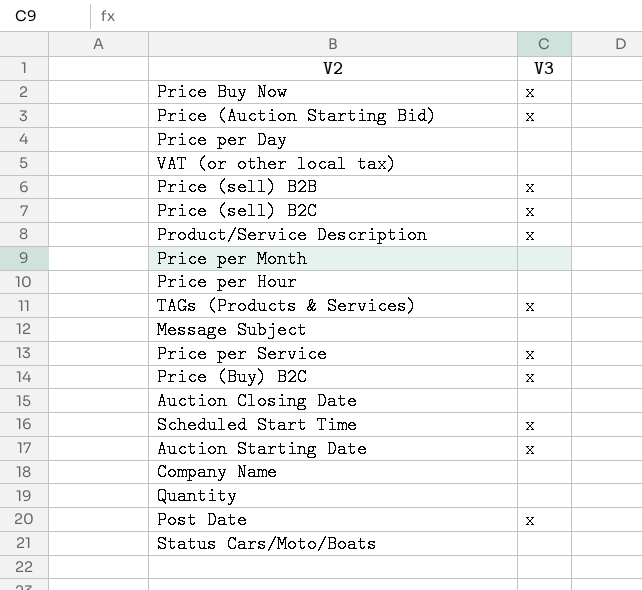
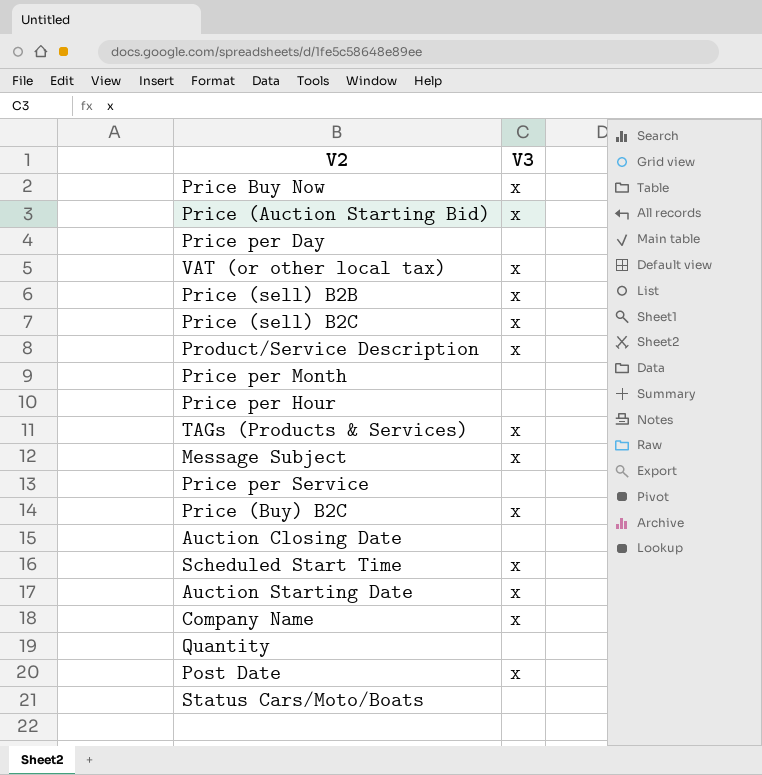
VAT (or other local tax) | V3: none -> x
Message Subject | V3: none -> x
Price per Service | V3: x -> none
Company Name | V3: none -> x

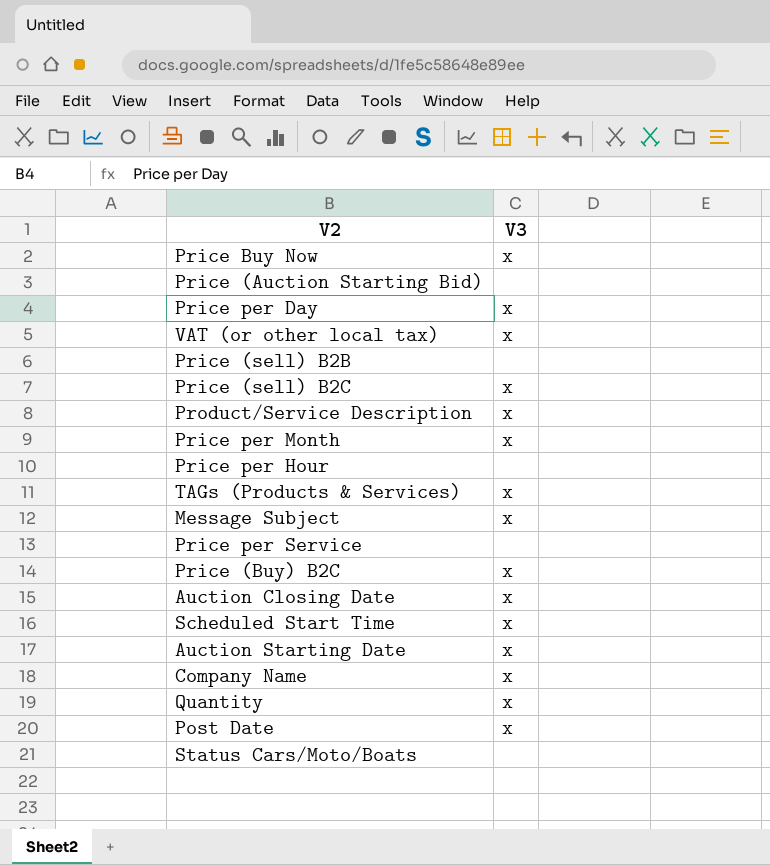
Price (Auction Starting Bid) | V3: x -> none
Price per Day | V3: none -> x
Price (sell) B2B | V3: x -> none
Price per Month | V3: none -> x
Auction Closing Date | V3: none -> x
Quantity | V3: none -> x

